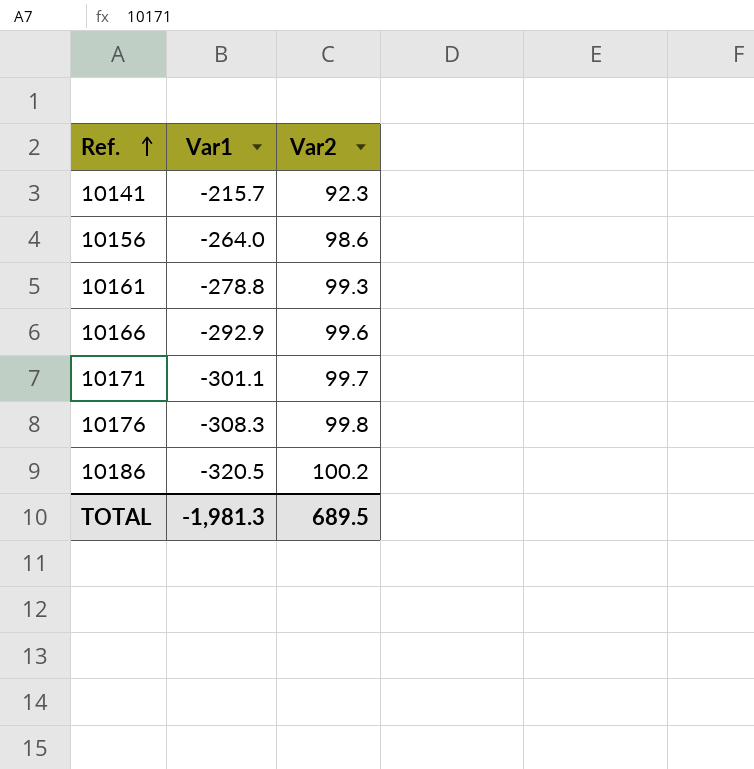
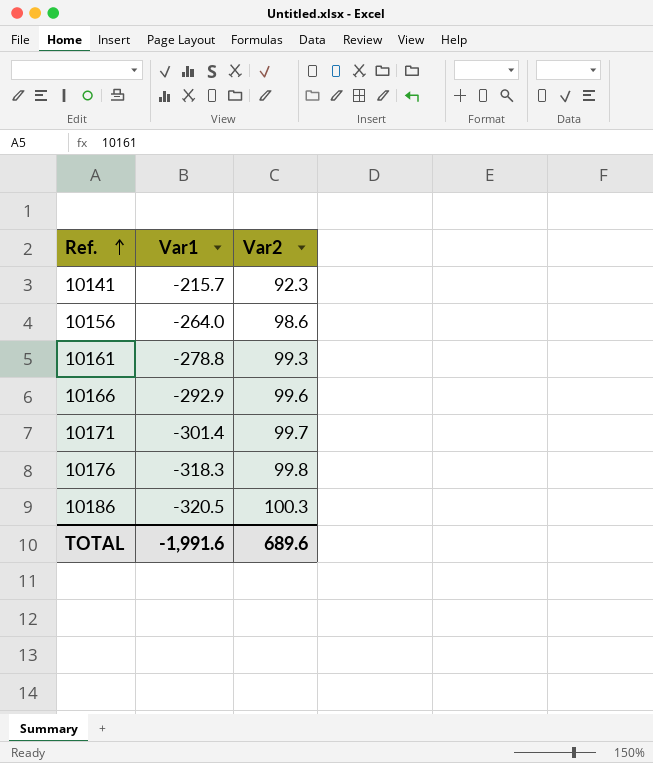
10171 | Var1: -301.1 -> -301.4
10176 | Var1: -308.3 -> -318.3
10186 | Var2: 100.2 -> 100.3
TOTAL | Var1: -1,981.3 -> -1,991.6
TOTAL | Var2: 689.5 -> 689.6

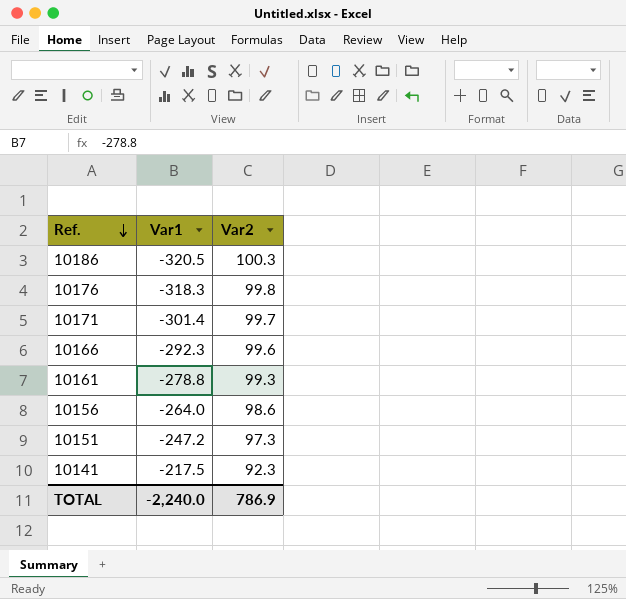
row order: Ref. ascending -> Ref. descending
10166 | Var1: -292.9 -> -292.3
row 10151: none -> -247.2 | 97.3
10141 | Var1: -215.7 -> -217.5
TOTAL | Var1: -1,991.6 -> -2,240.0
TOTAL | Var2: 689.6 -> 786.9

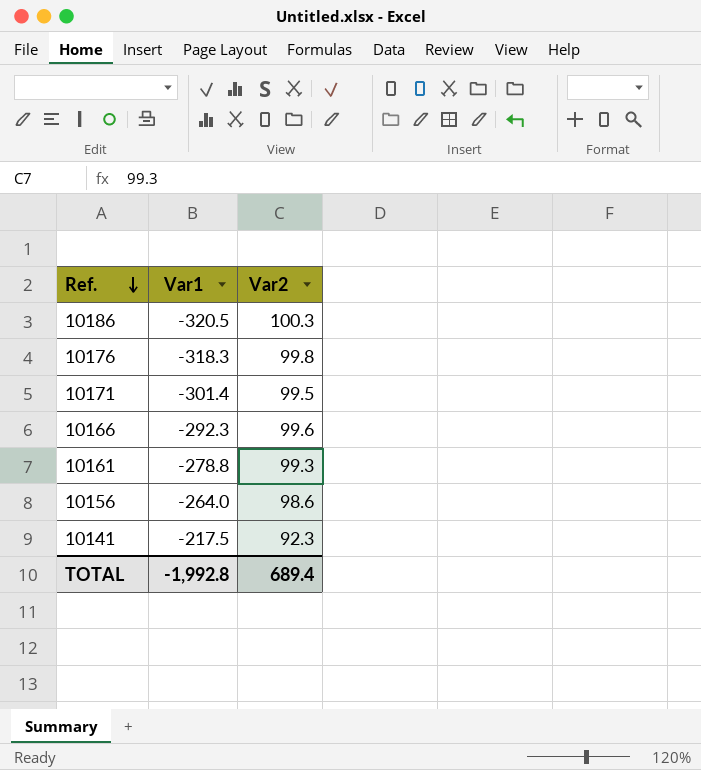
row 10151: -247.2 | 97.3 -> none
10171 | Var2: 99.7 -> 99.5
TOTAL | Var1: -2,240.0 -> -1,992.8
TOTAL | Var2: 786.9 -> 689.4

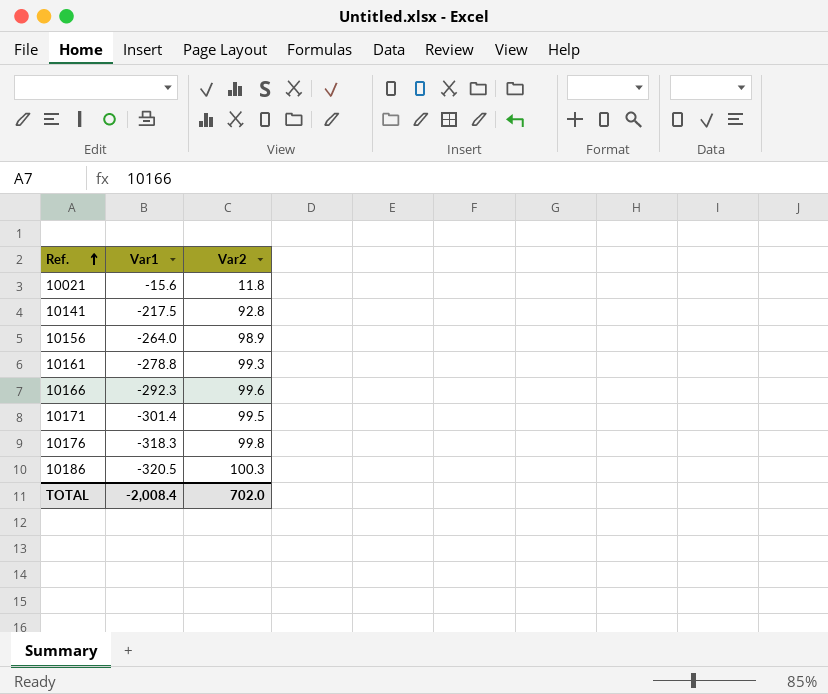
row order: Ref. descending -> Ref. ascending
row 10021: none -> -15.6 | 11.8
10141 | Var2: 92.3 -> 92.8
10156 | Var2: 98.6 -> 98.9
TOTAL | Var1: -1,992.8 -> -2,008.4
TOTAL | Var2: 689.4 -> 702.0

